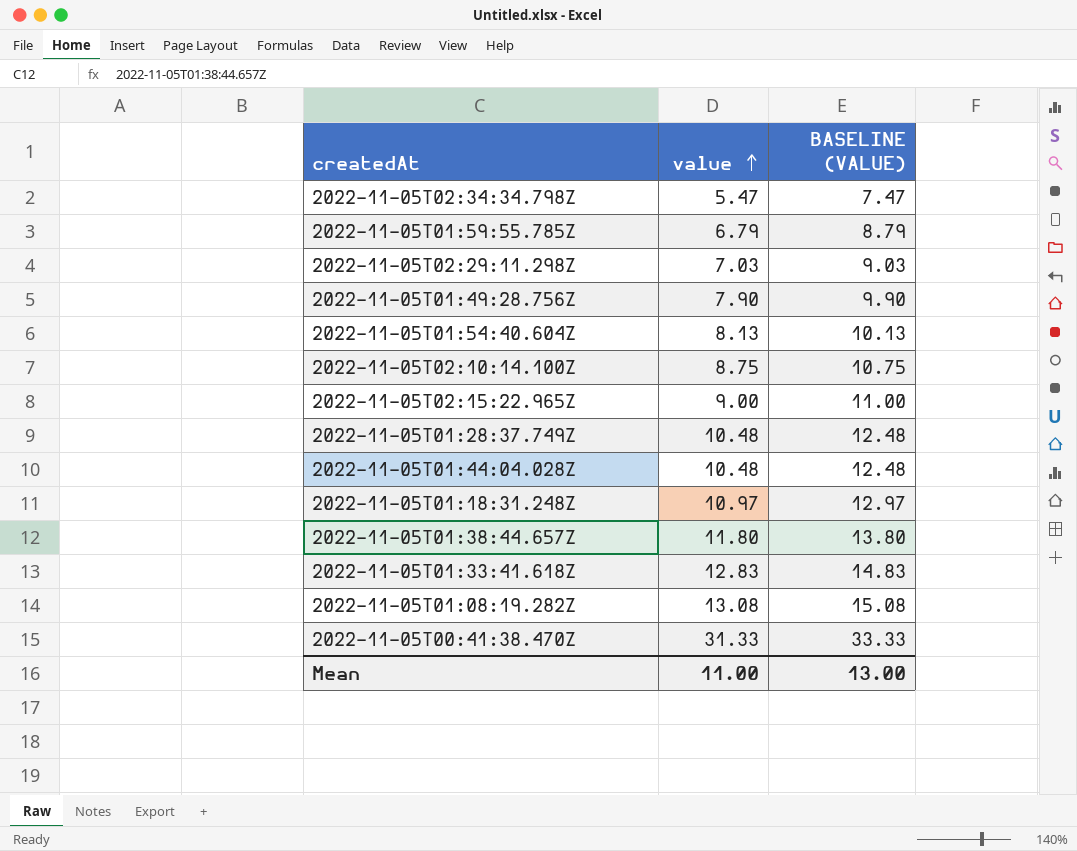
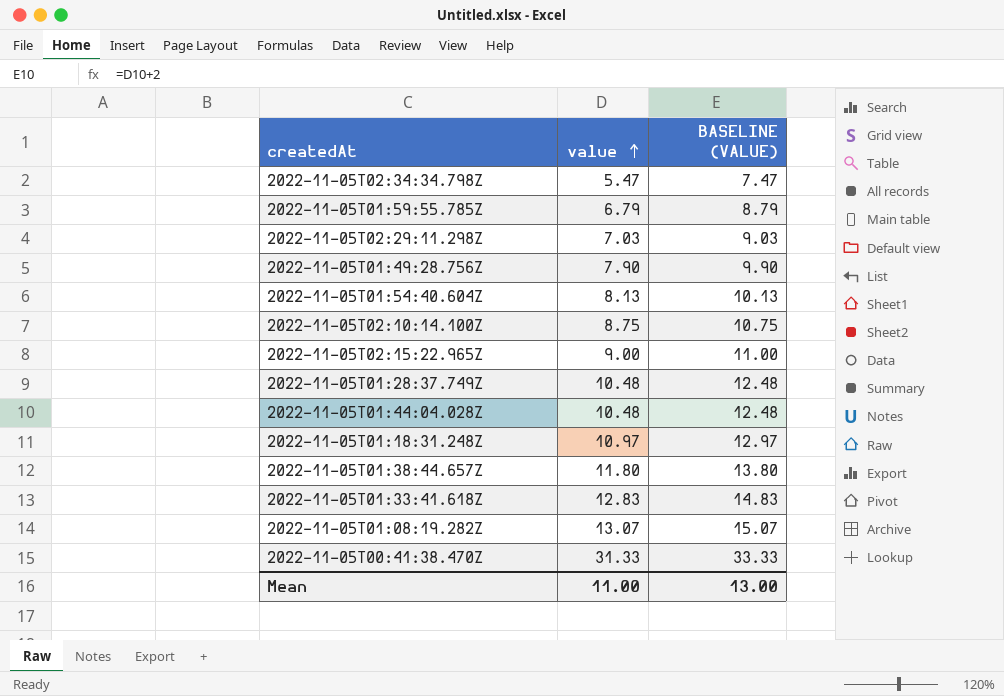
2022-11-05T01:08:19.282Z | value: 13.08 -> 13.07
2022-11-05T01:08:19.282Z | BASELINE (VALUE): 15.08 -> 15.07

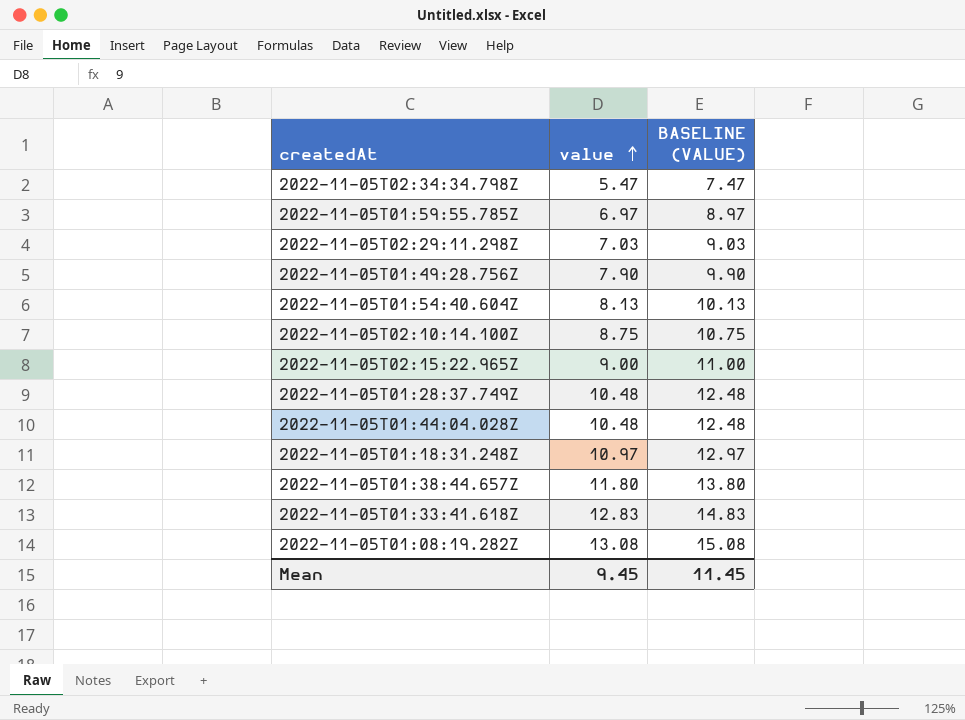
row 2022-11-05T00:41:38.470Z: 31.33 | 33.33 -> none
2022-11-05T01:59:55.785Z | value: 6.79 -> 6.97
2022-11-05T01:59:55.785Z | BASELINE (VALUE): 8.79 -> 8.97
2022-11-05T01:08:19.282Z | value: 13.07 -> 13.08
2022-11-05T01:08:19.282Z | BASELINE (VALUE): 15.07 -> 15.08
Mean | value: 11.00 -> 9.45
Mean | BASELINE (VALUE): 13.00 -> 11.45

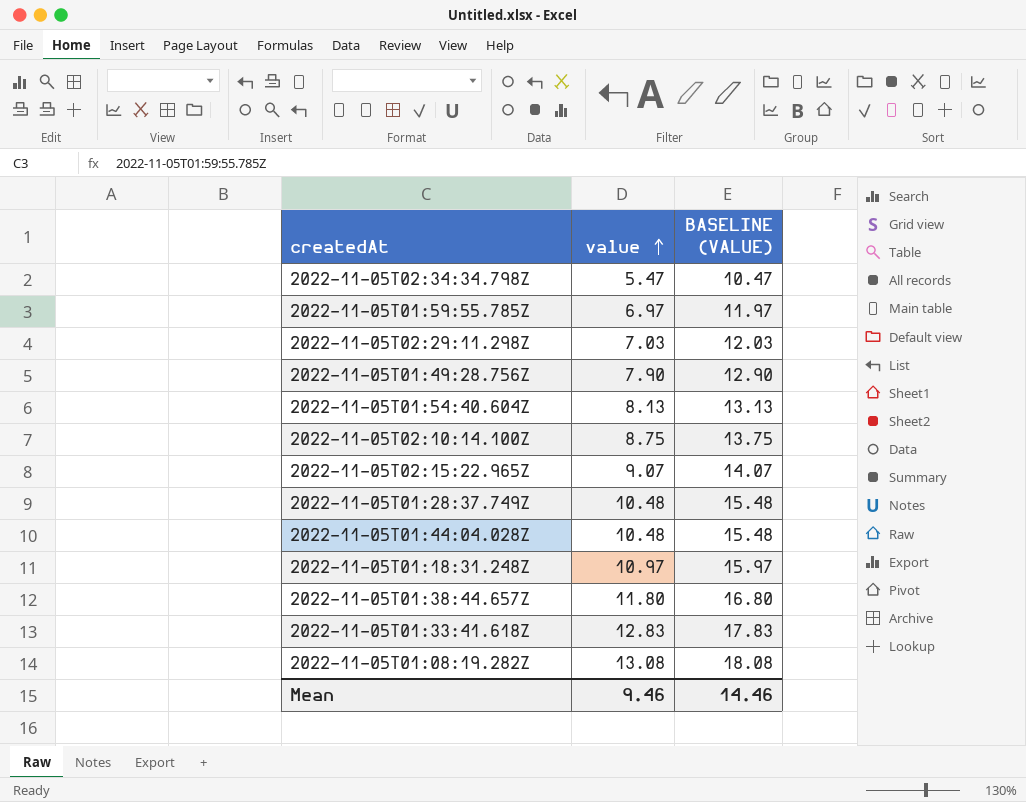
column BASELINE (VALUE) | formula: [value] + 2 -> [value] + 5
2022-11-05T02:15:22.965Z | value: 9.00 -> 9.07
Mean | value: 9.45 -> 9.46
Mean | BASELINE (VALUE): 11.45 -> 14.46

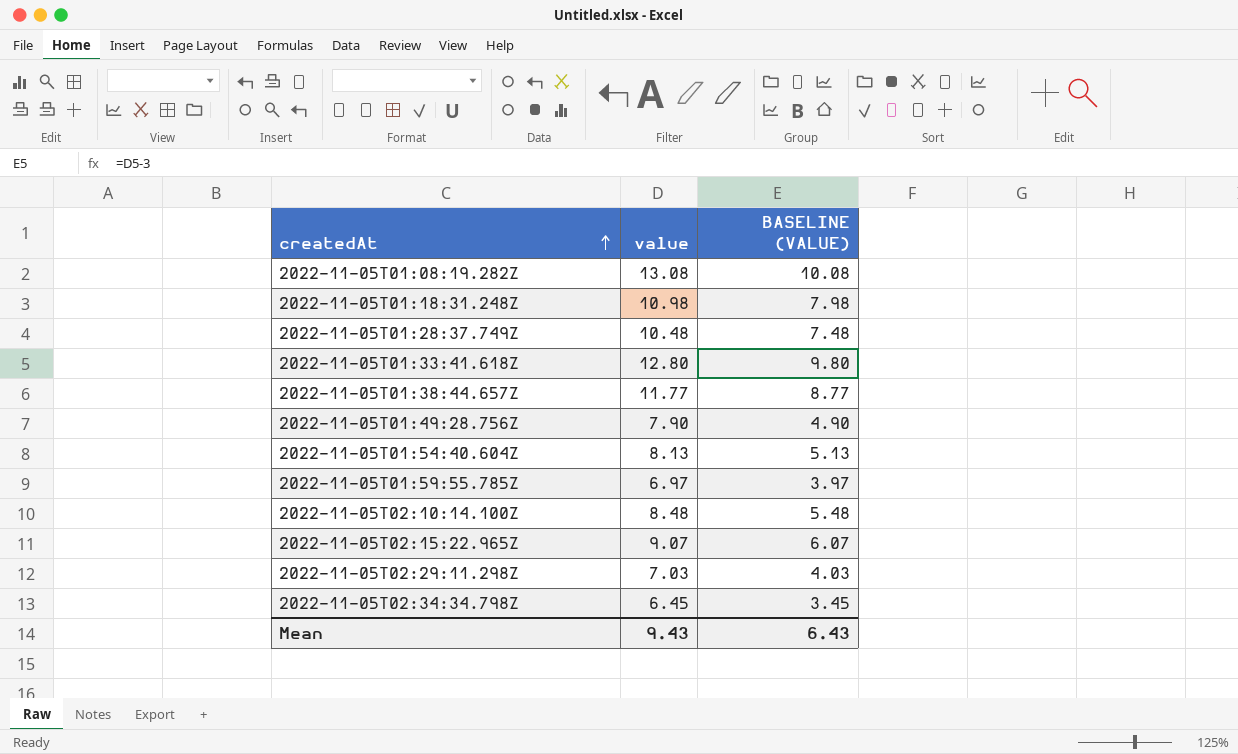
row order: value ascending -> createdAt ascending
column BASELINE (VALUE) | formula: [value] + 5 -> [value] - 3
row 2022-11-05T01:44:04.028Z: 10.48 | 15.48 -> none
2022-11-05T01:18:31.248Z | value: 10.97 -> 10.98
2022-11-05T01:33:41.618Z | value: 12.83 -> 12.80
2022-11-05T01:38:44.657Z | value: 11.80 -> 11.77
2022-11-05T02:10:14.100Z | value: 8.75 -> 8.48
2022-11-05T02:34:34.798Z | value: 5.47 -> 6.45
Mean | value: 9.46 -> 9.43
Mean | BASELINE (VALUE): 14.46 -> 6.43

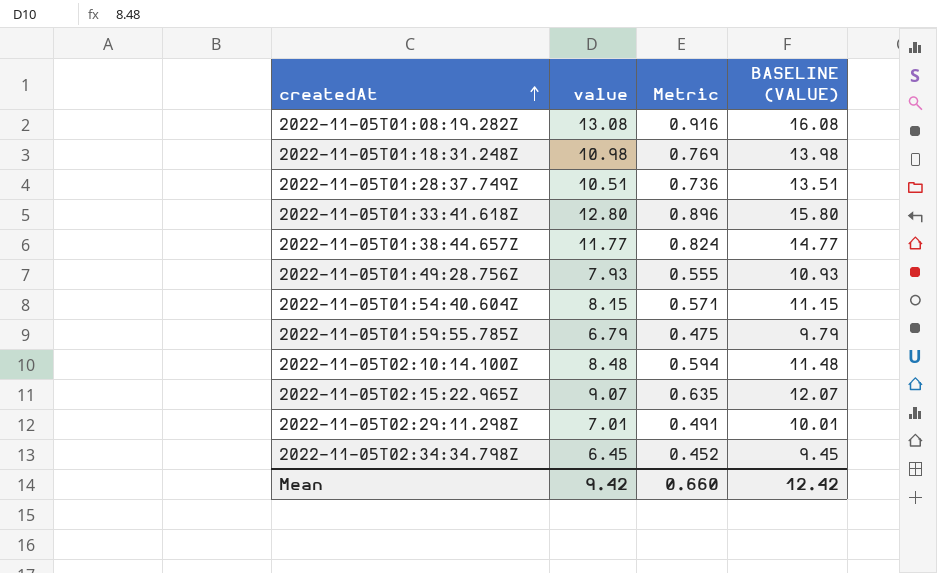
column Metric | formula: none -> [value] * 0.07
column BASELINE (VALUE) | formula: [value] - 3 -> [value] + 3
2022-11-05T01:28:37.749Z | value: 10.48 -> 10.51
2022-11-05T01:49:28.756Z | value: 7.90 -> 7.93
2022-11-05T01:54:40.604Z | value: 8.13 -> 8.15
2022-11-05T01:59:55.785Z | value: 6.97 -> 6.79
2022-11-05T02:29:11.298Z | value: 7.03 -> 7.01
Mean | value: 9.43 -> 9.42
Mean | BASELINE (VALUE): 6.43 -> 12.42

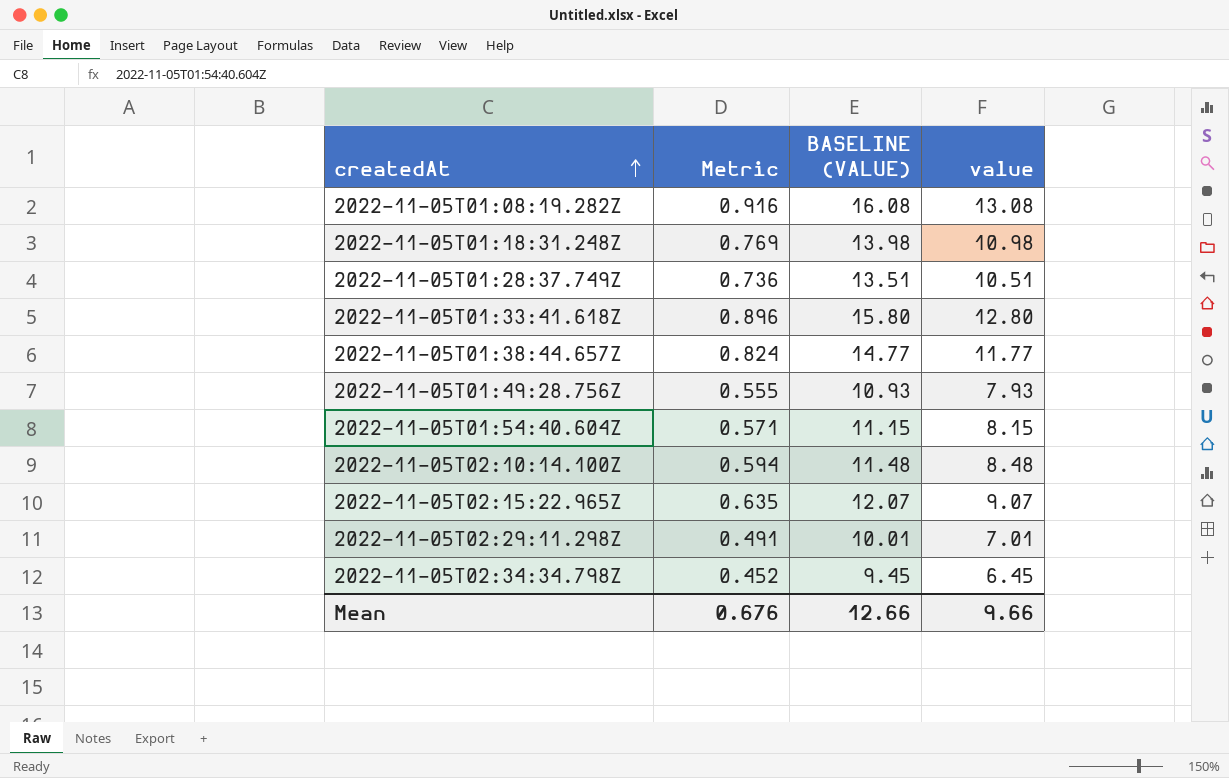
column value | position: 2 -> 4
row 2022-11-05T01:59:55.785Z: 6.79 | 0.475 | 9.79 -> none
Mean | Metric: 0.660 -> 0.676
Mean | BASELINE (VALUE): 12.42 -> 12.66
Mean | value: 9.42 -> 9.66

